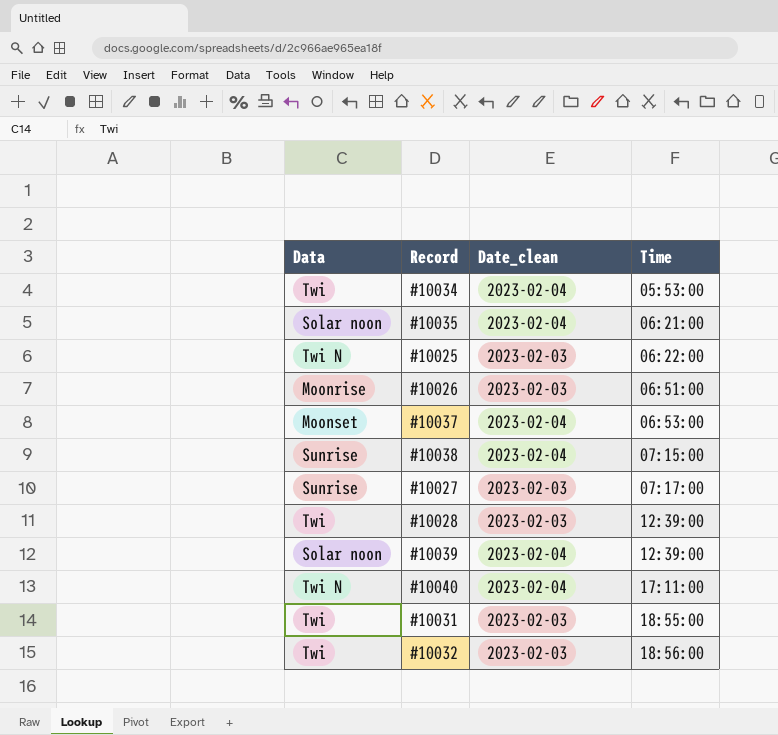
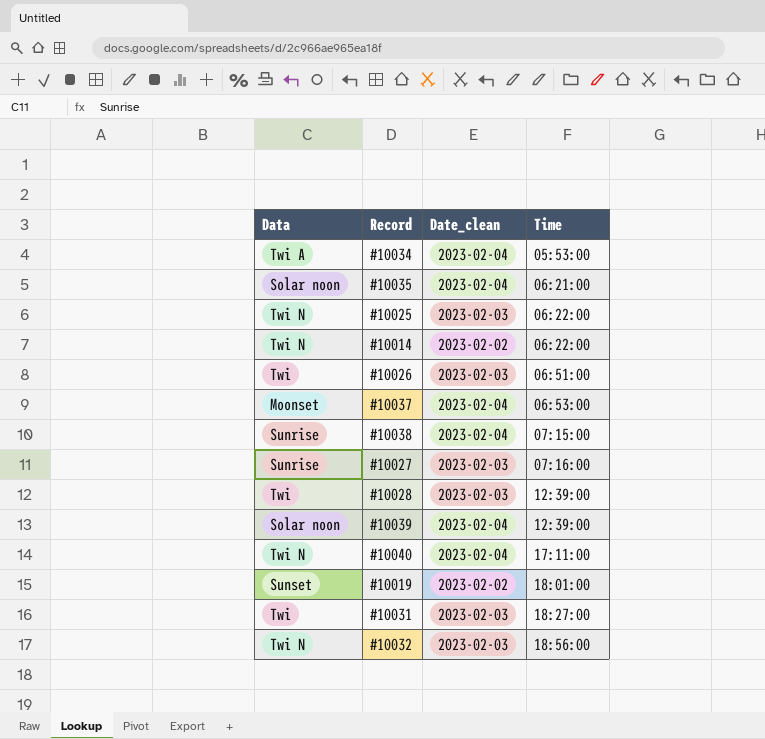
#10034 | Data: Twi -> Twi A
row #10014: none -> Twi N | 2023-02-02 | 06:22:00
#10026 | Data: Moonrise -> Twi
#10027 | Time: 07:17:00 -> 07:16:00
row #10019: none -> Sunset | 2023-02-02 | 18:01:00
#10031 | Time: 18:55:00 -> 18:27:00
#10032 | Data: Twi -> Twi N

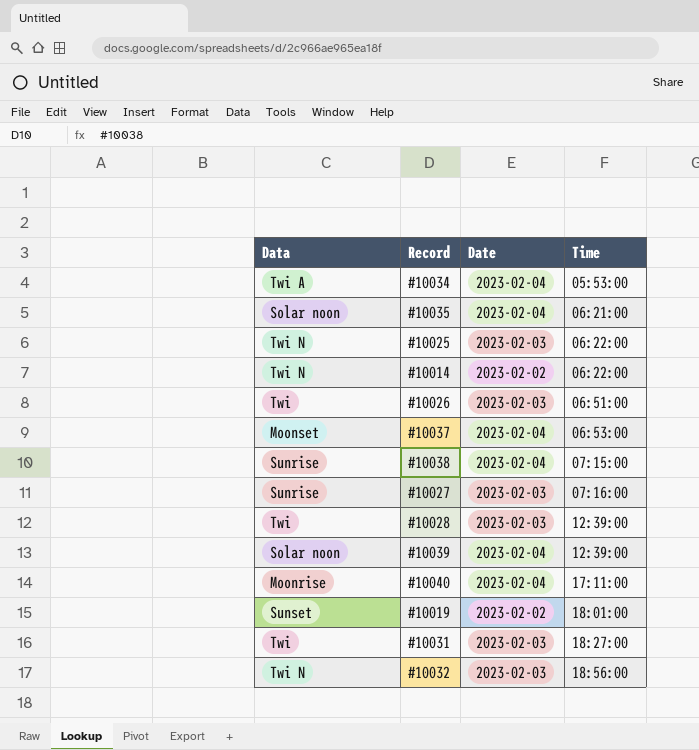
column name: Date_clean -> Date
#10040 | Data: Twi N -> Moonrise

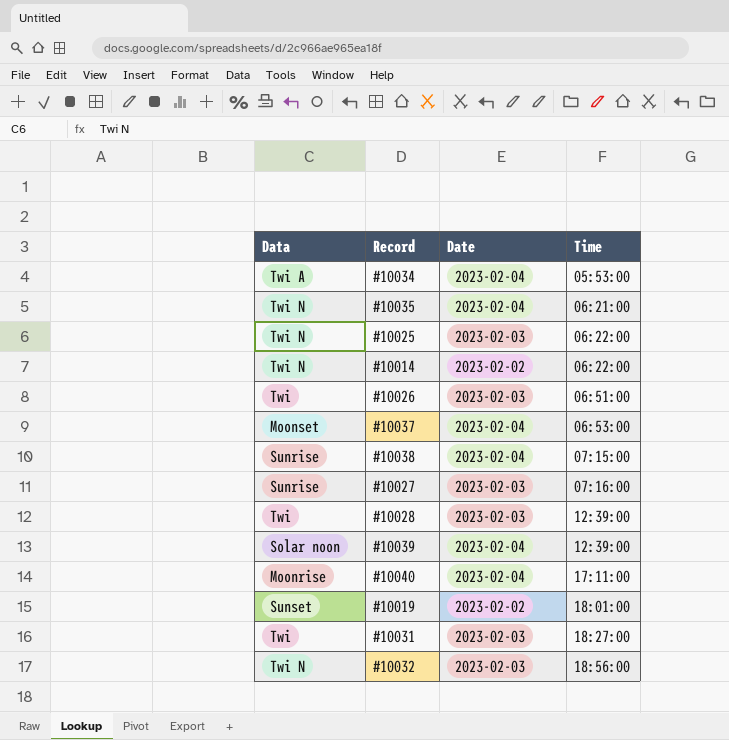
#10035 | Data: Solar noon -> Twi N

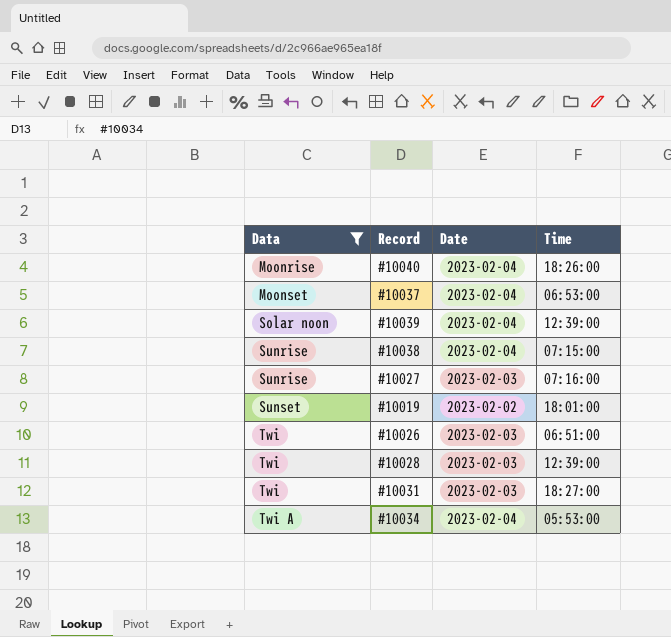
filter: none -> Data != Twi N
row order: Time ascending -> Data ascending
#10040 | Time: 17:11:00 -> 18:26:00

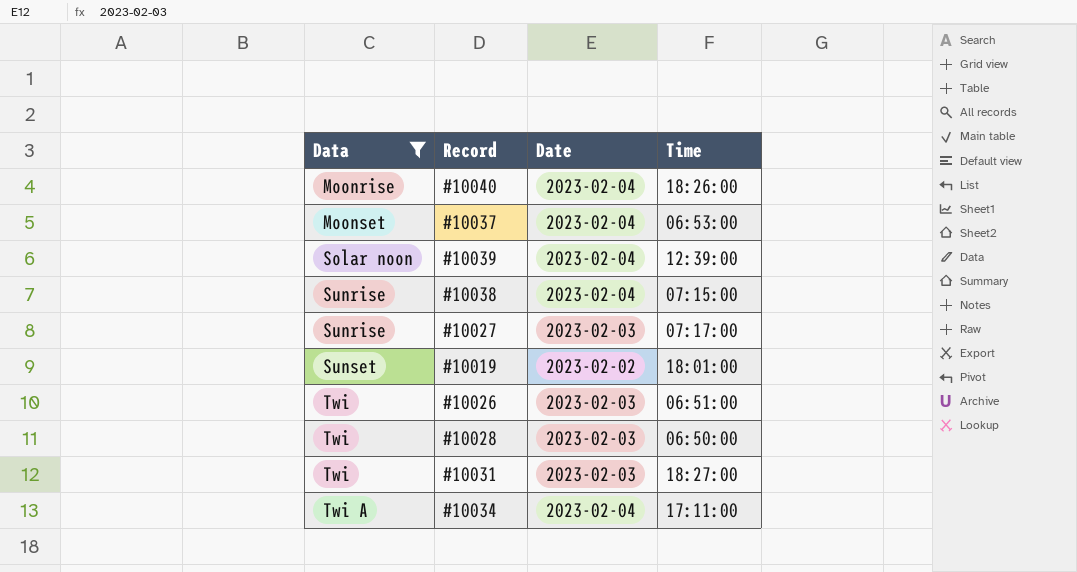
#10027 | Time: 07:16:00 -> 07:17:00
#10028 | Time: 12:39:00 -> 06:50:00
#10034 | Time: 05:53:00 -> 17:11:00

